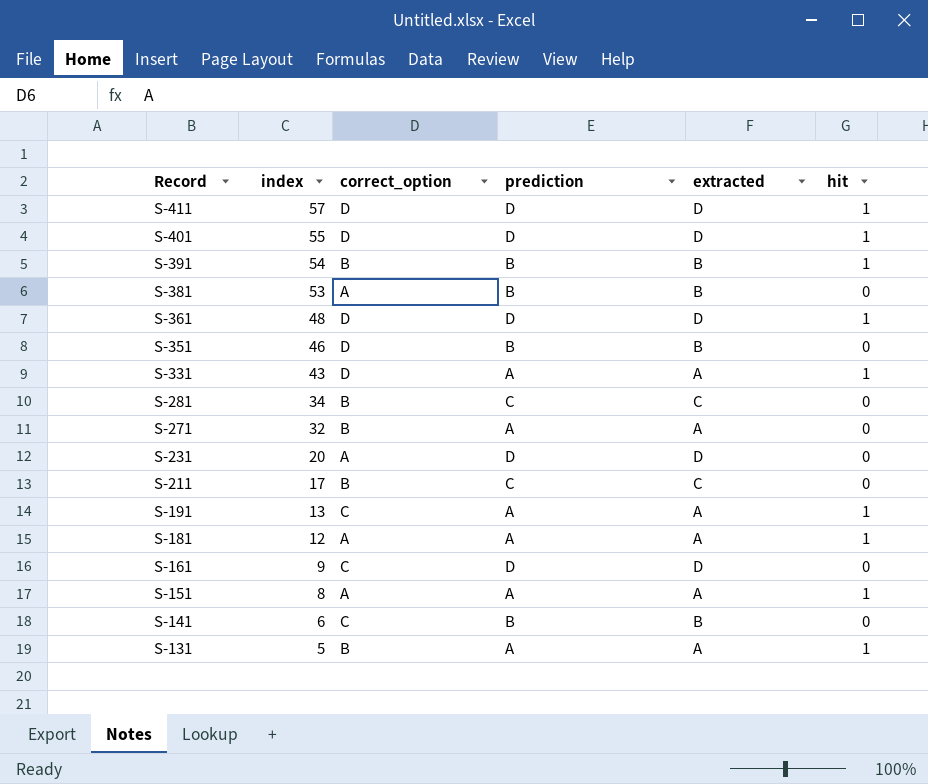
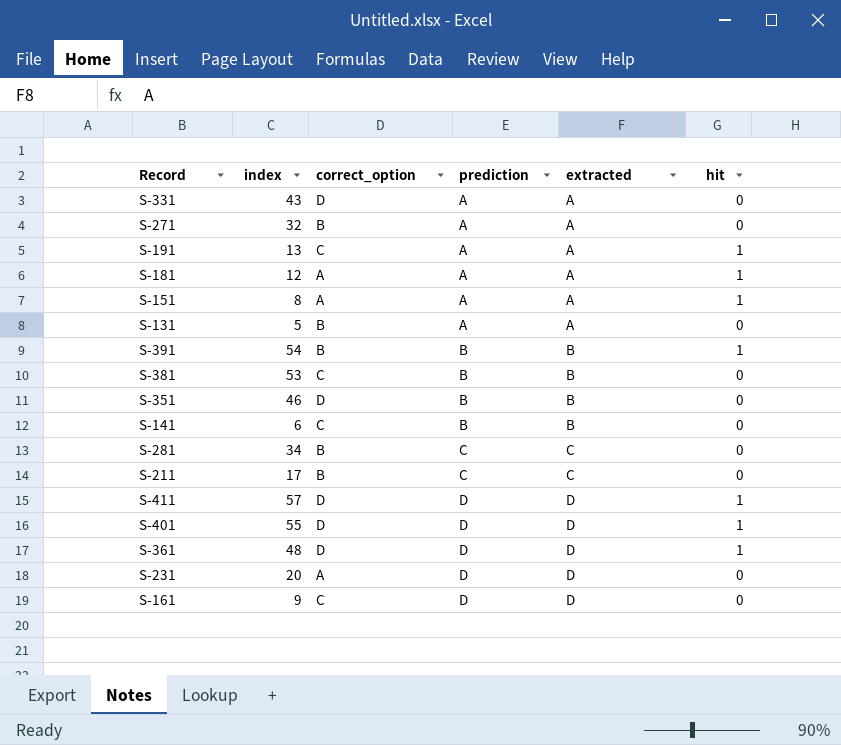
row order: Record descending -> prediction ascending
S-331 | hit: 1 -> 0
S-131 | hit: 1 -> 0
S-381 | correct_option: A -> C

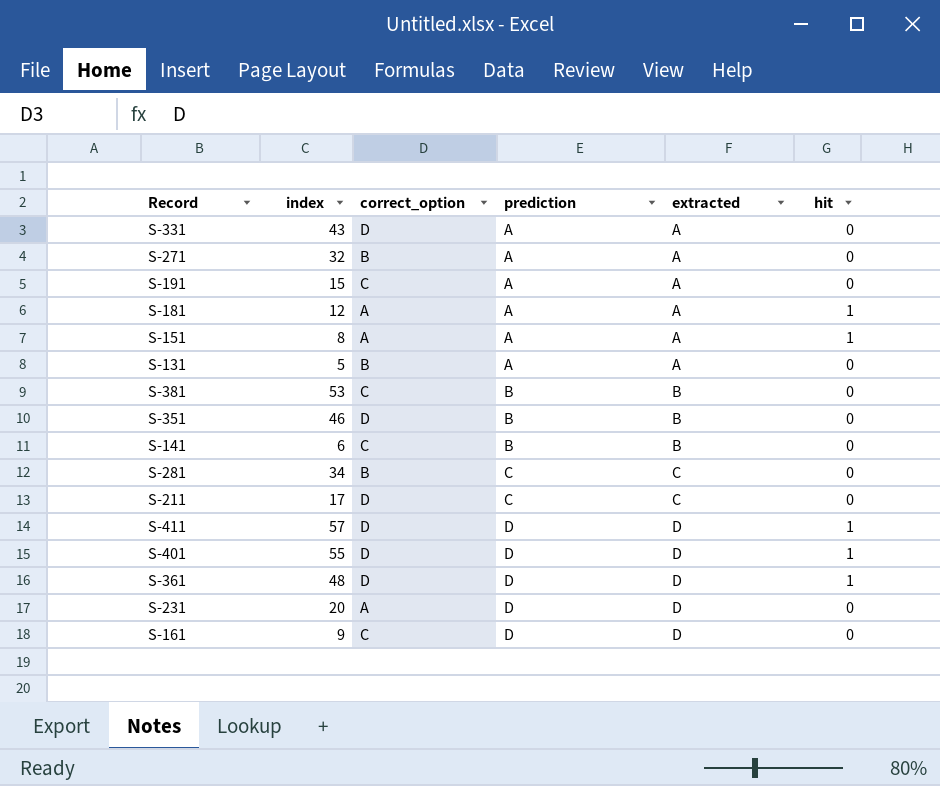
row S-391: 54 | B | B | B | 1 -> none
S-191 | index: 13 -> 15
S-191 | hit: 1 -> 0
S-211 | correct_option: B -> D

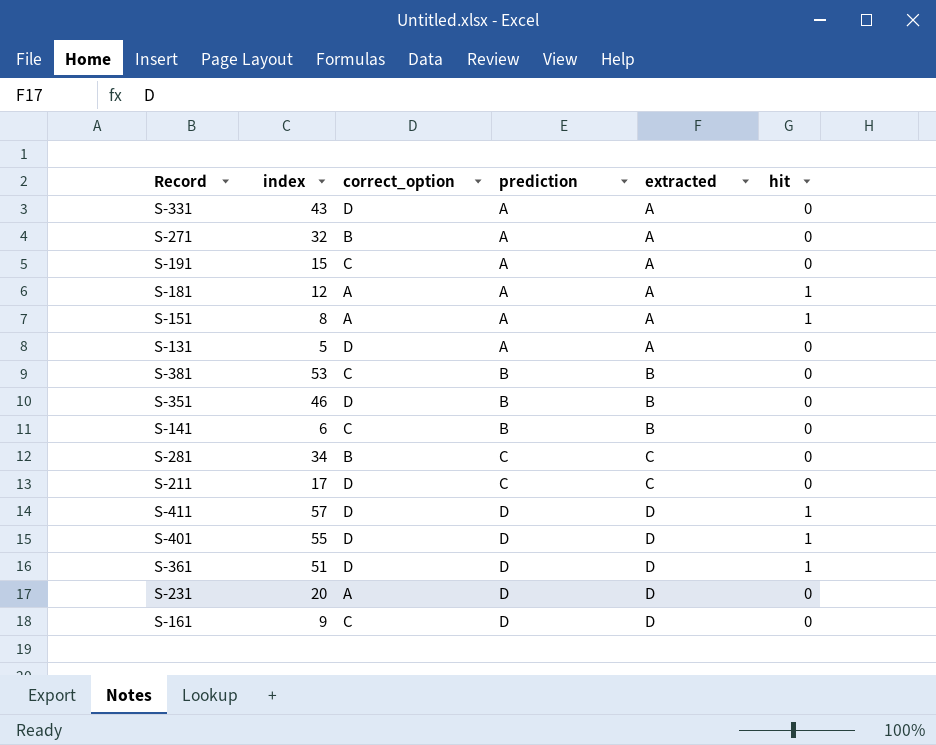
S-131 | correct_option: B -> D
S-361 | index: 48 -> 51

